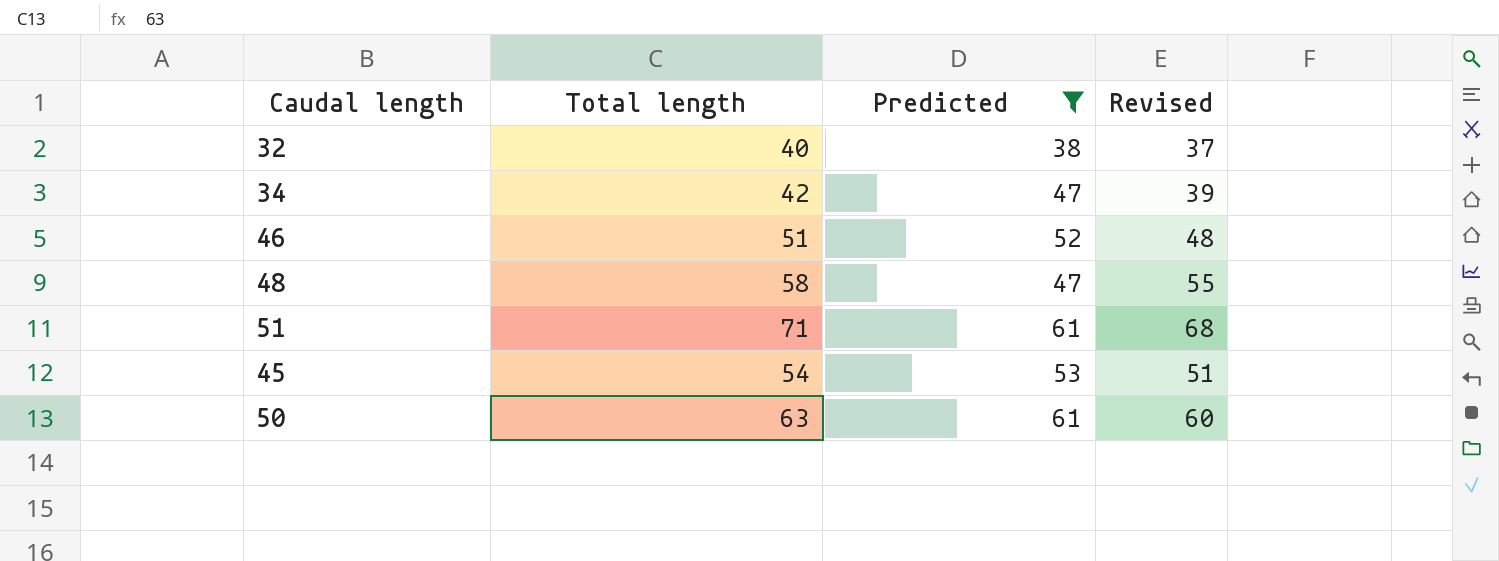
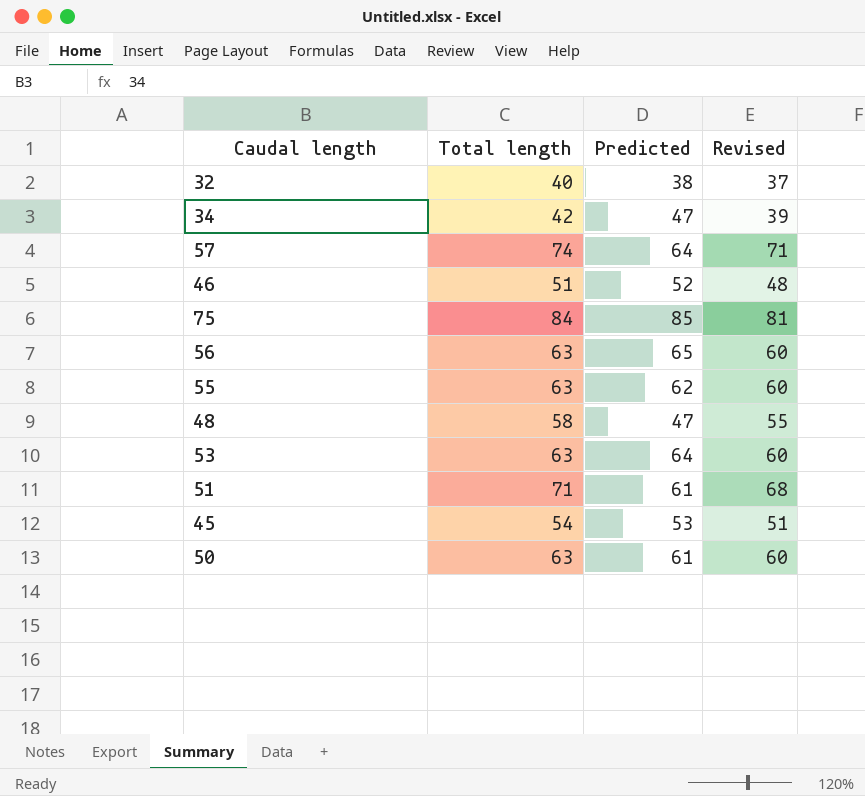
filter: Predicted <= 61 -> none

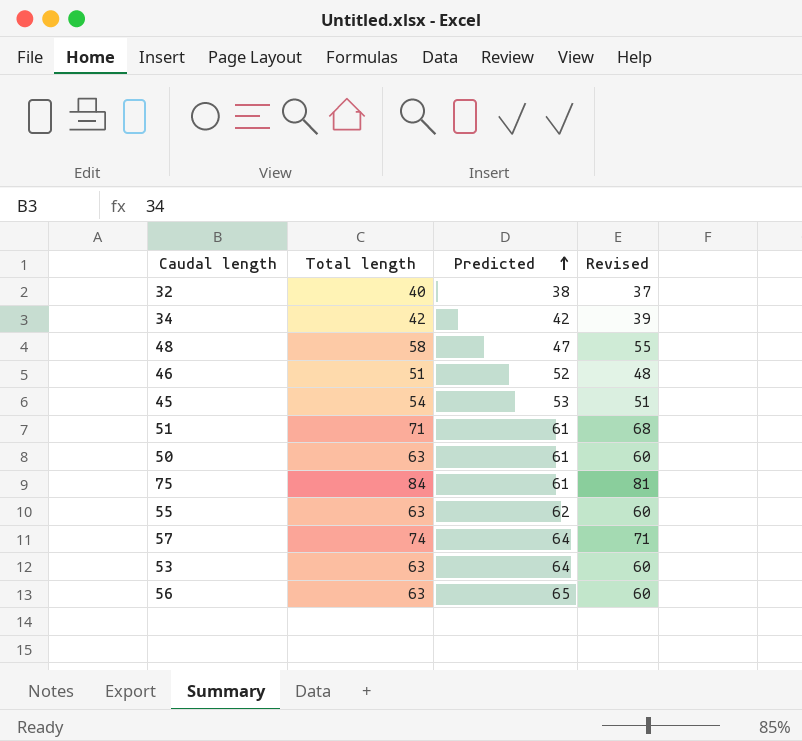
row order: none -> Predicted ascending
34 | Predicted: 47 -> 42
75 | Predicted: 85 -> 61

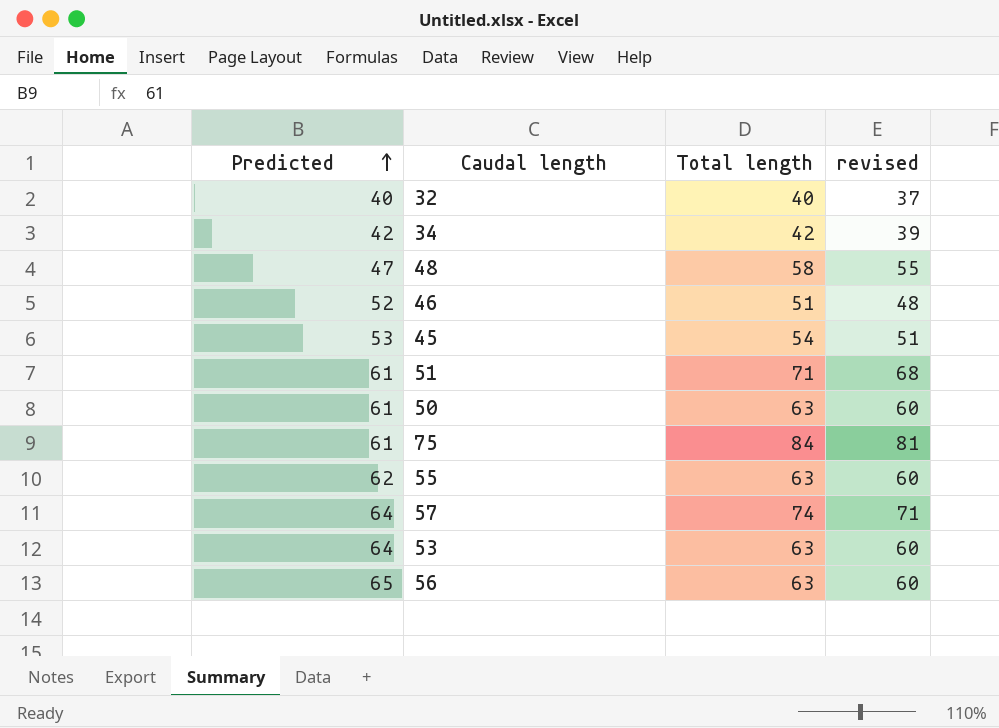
column Predicted | position: 3 -> 1
column name: Revised -> revised
32 | Predicted: 38 -> 40

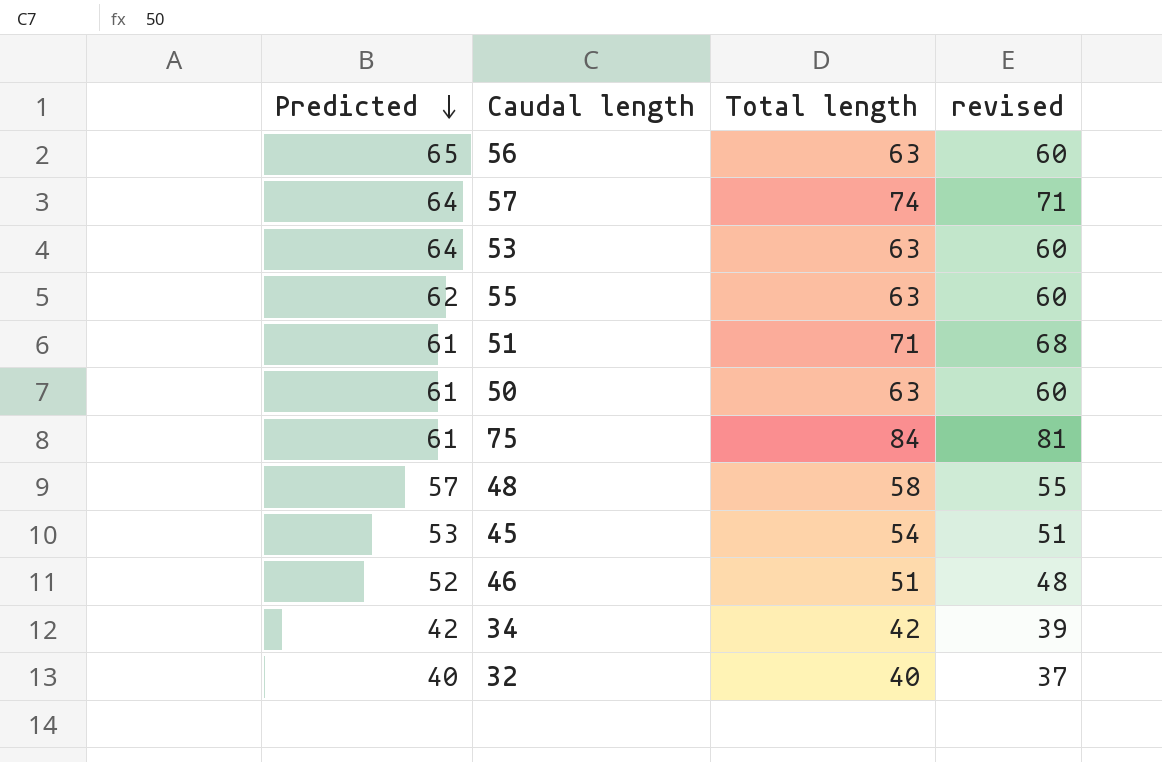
row order: Predicted ascending -> Predicted descending
48 | Predicted: 47 -> 57

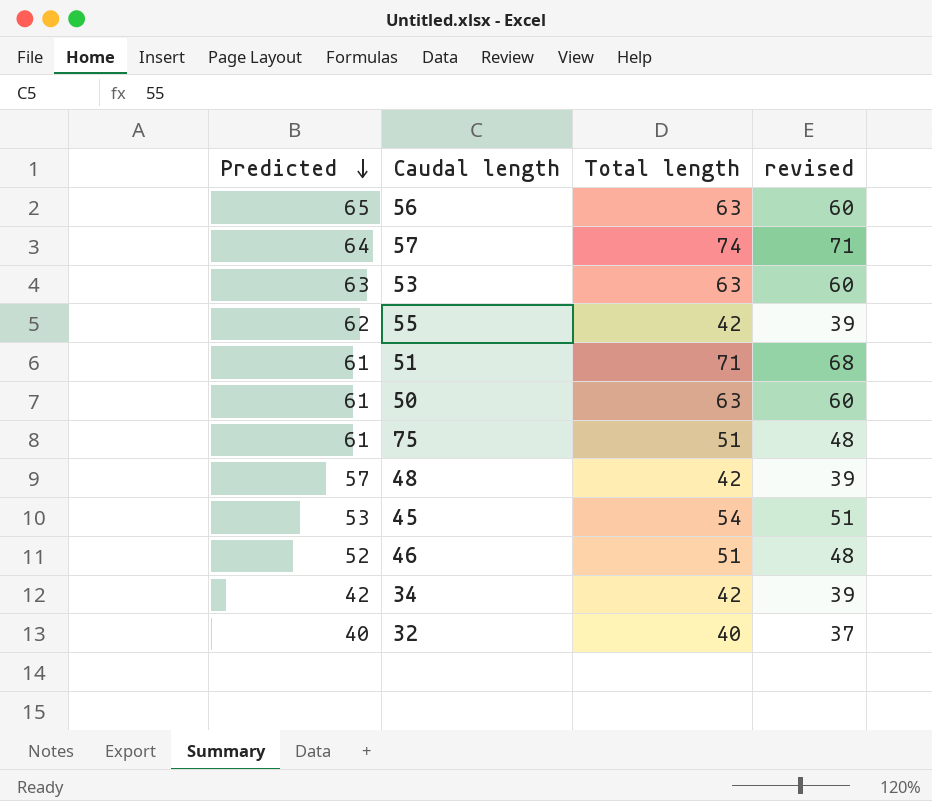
53 | Predicted: 64 -> 63
55 | Total length: 63 -> 42
55 | revised: 60 -> 39
75 | Total length: 84 -> 51
75 | revised: 81 -> 48
48 | Total length: 58 -> 42
48 | revised: 55 -> 39

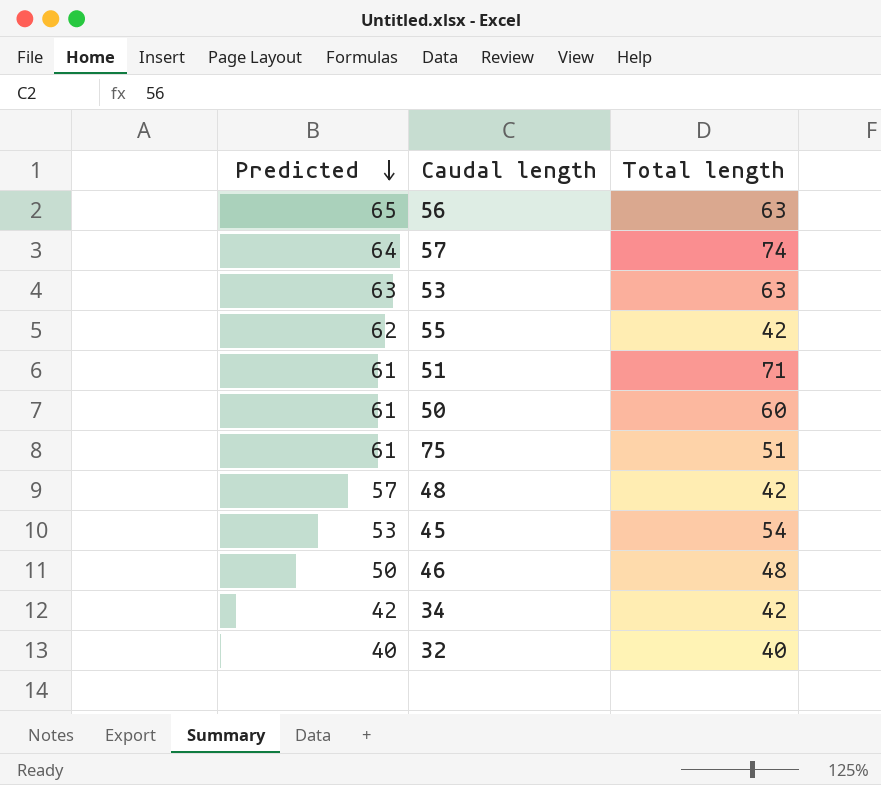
column revised | formula: [Total length] - 3 -> none
50 | Total length: 63 -> 60
46 | Predicted: 52 -> 50
46 | Total length: 51 -> 48

